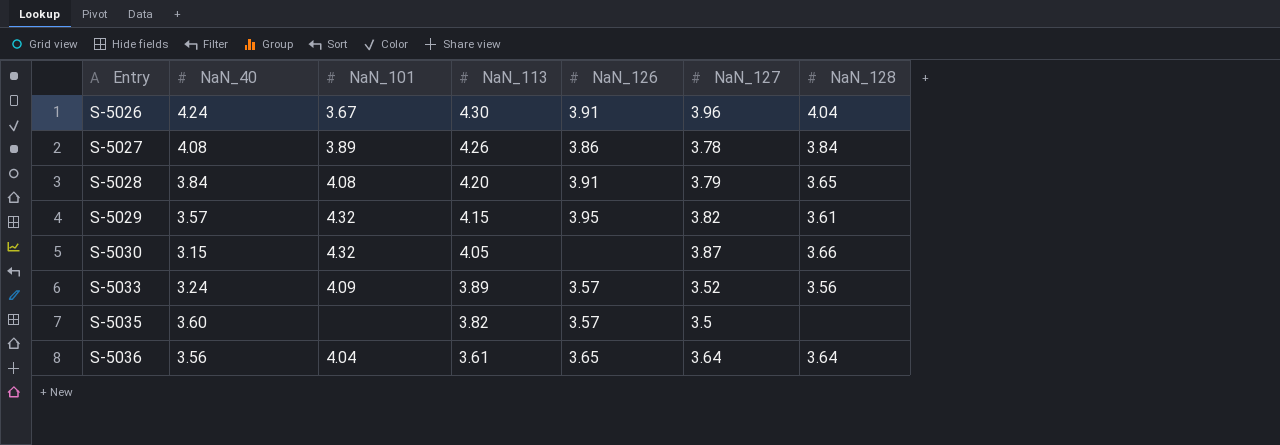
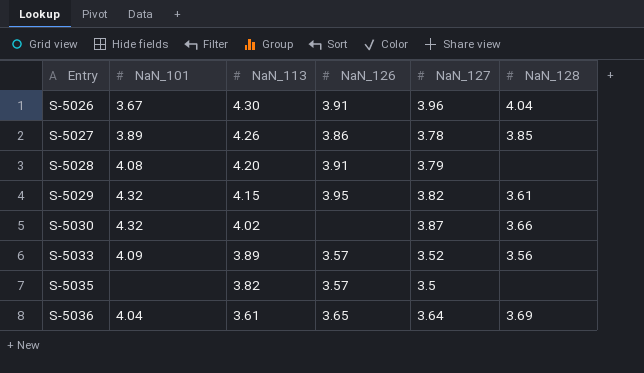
column NaN_40 | position: 2 -> none
S-5027 | NaN_128: 3.84 -> 3.85
S-5028 | NaN_128: 3.65 -> none
S-5030 | NaN_113: 4.05 -> 4.02
S-5036 | NaN_128: 3.64 -> 3.69

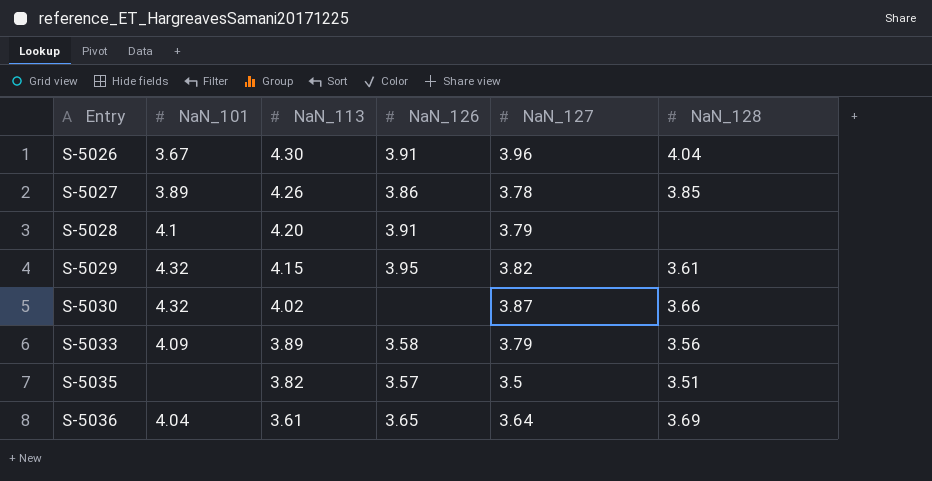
S-5028 | NaN_101: 4.08 -> 4.1
S-5033 | NaN_126: 3.57 -> 3.58
S-5033 | NaN_127: 3.52 -> 3.79
S-5035 | NaN_128: none -> 3.51

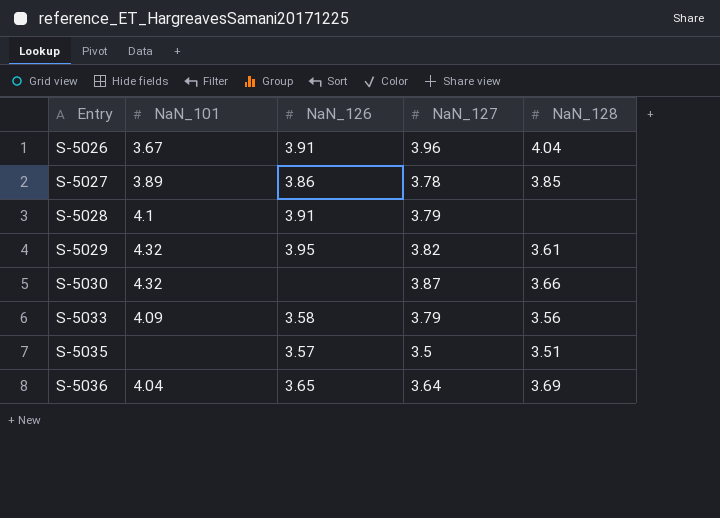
column NaN_113 | position: 3 -> none

